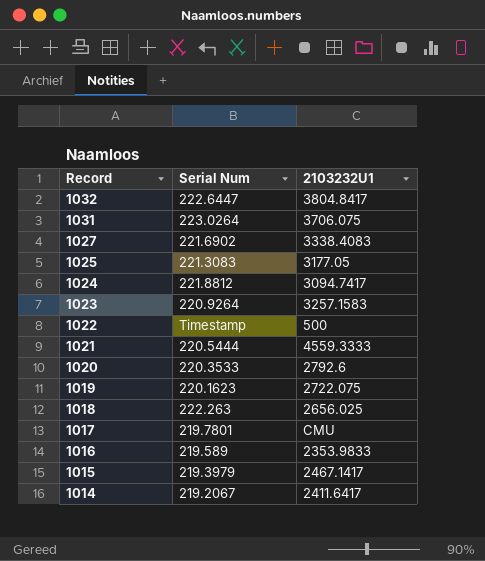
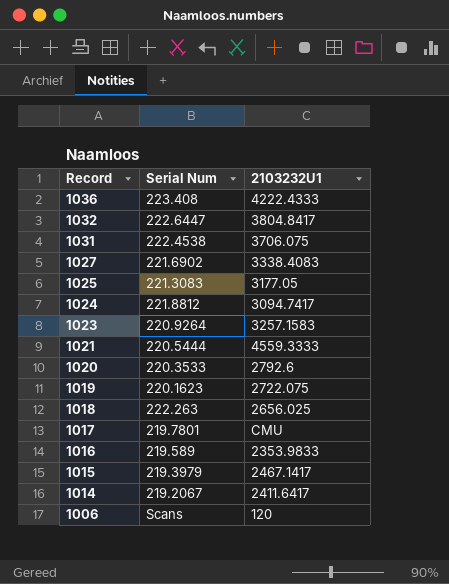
row 1022: Timestamp | 500 -> none
row 1036: none -> 223.408 | 4222.4333
1031 | Serial Num: 223.0264 -> 222.4538
row 1006: none -> Scans | 120

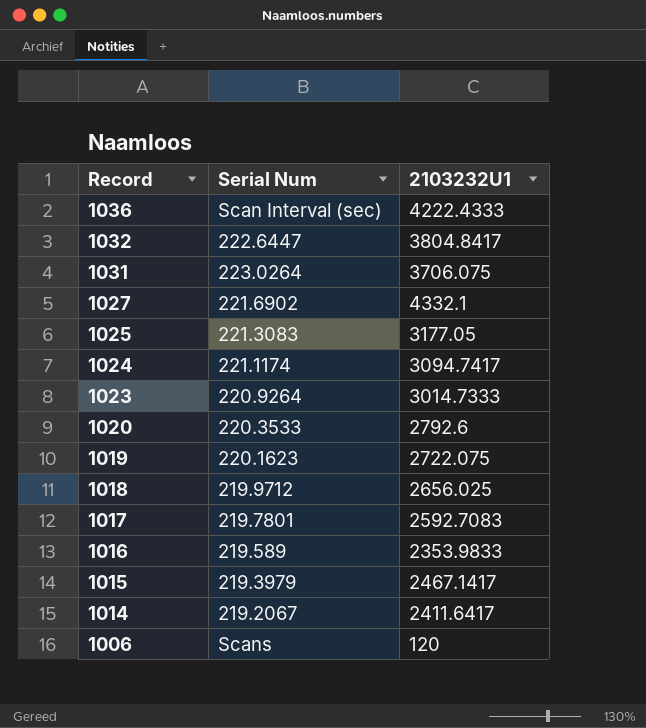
row 1021: 220.5444 | 4559.3333 -> none
1036 | Serial Num: 223.408 -> Scan Interval (sec)
1031 | Serial Num: 222.4538 -> 223.0264
1027 | 2103232U1: 3338.4083 -> 4332.1
1024 | Serial Num: 221.8812 -> 221.1174
1023 | 2103232U1: 3257.1583 -> 3014.7333
1018 | Serial Num: 222.263 -> 219.9712
1017 | 2103232U1: CMU -> 2592.7083

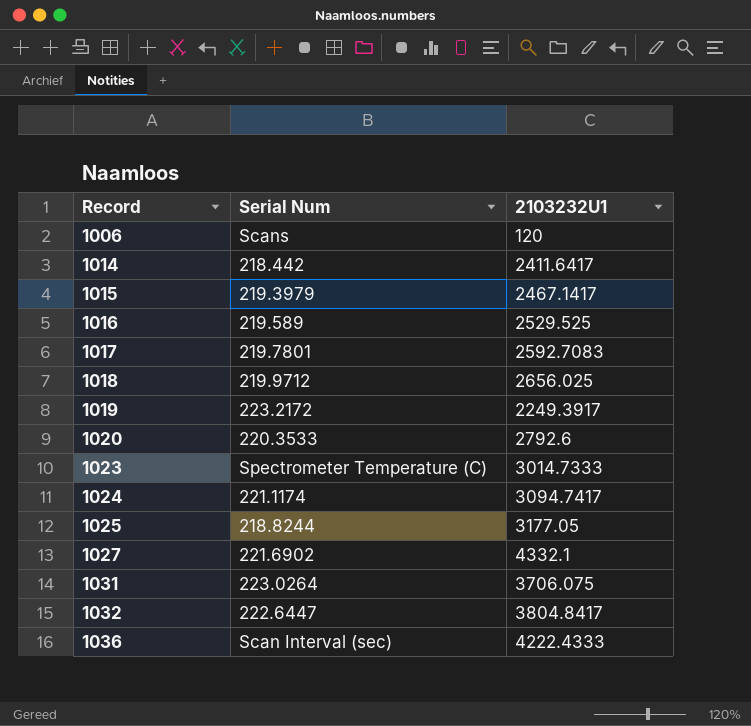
row order: Record descending -> Record ascending
1014 | Serial Num: 219.2067 -> 218.442
1016 | 2103232U1: 2353.9833 -> 2529.525
1019 | Serial Num: 220.1623 -> 223.2172
1019 | 2103232U1: 2722.075 -> 2249.3917
1023 | Serial Num: 220.9264 -> Spectrometer Temperature (C)
1025 | Serial Num: 221.3083 -> 218.8244

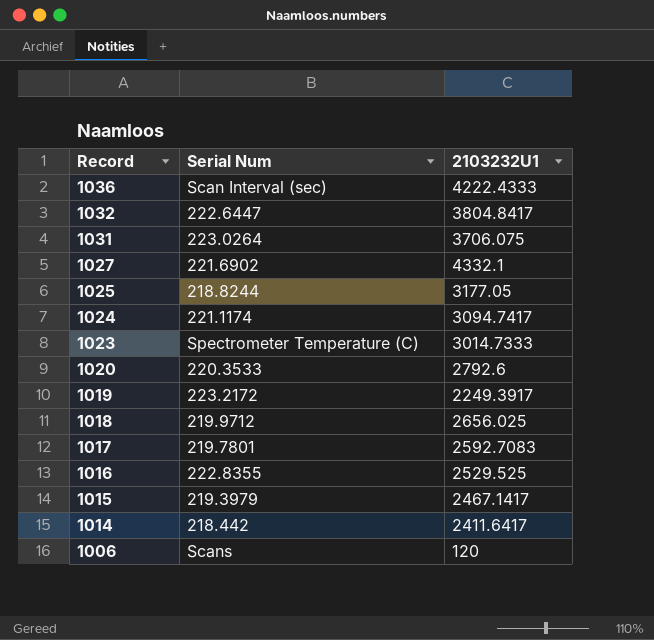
row order: Record ascending -> Record descending
1016 | Serial Num: 219.589 -> 222.8355

